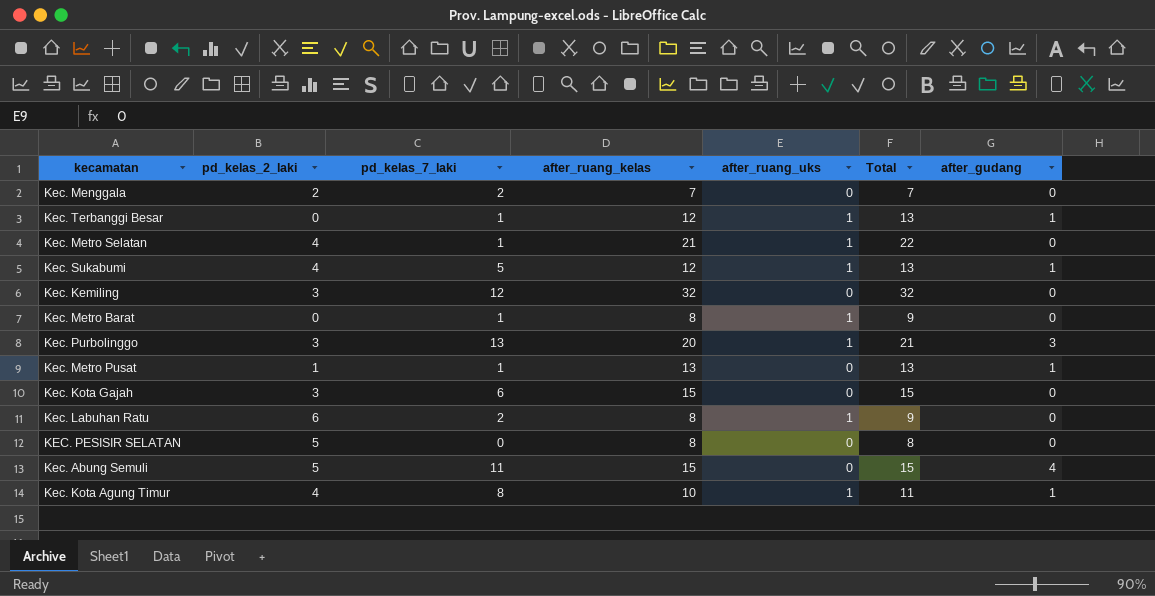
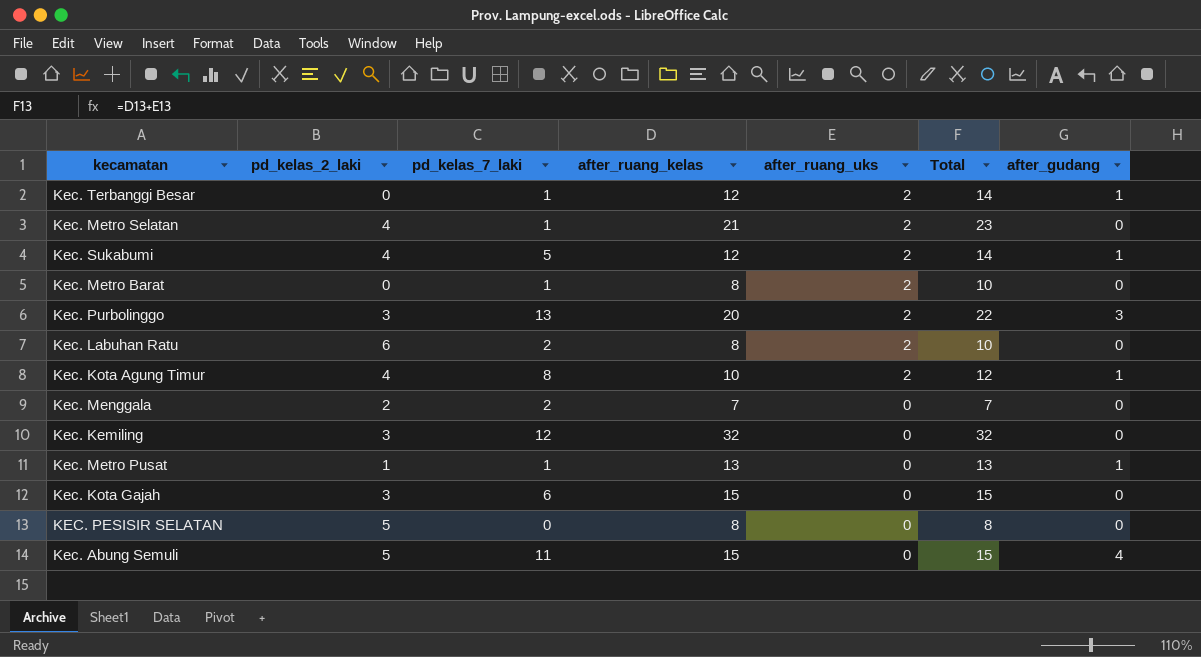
row order: none -> after_ruang_uks descending
Kec. Terbanggi Besar | after_ruang_uks: 1 -> 2
Kec. Terbanggi Besar | Total: 13 -> 14
Kec. Metro Selatan | after_ruang_uks: 1 -> 2
Kec. Metro Selatan | Total: 22 -> 23
Kec. Sukabumi | after_ruang_uks: 1 -> 2
Kec. Sukabumi | Total: 13 -> 14
Kec. Metro Barat | after_ruang_uks: 1 -> 2
Kec. Metro Barat | Total: 9 -> 10
Kec. Purbolinggo | after_ruang_uks: 1 -> 2
Kec. Purbolinggo | Total: 21 -> 22
Kec. Labuhan Ratu | after_ruang_uks: 1 -> 2
Kec. Labuhan Ratu | Total: 9 -> 10
Kec. Kota Agung Timur | after_ruang_uks: 1 -> 2
Kec. Kota Agung Timur | Total: 11 -> 12

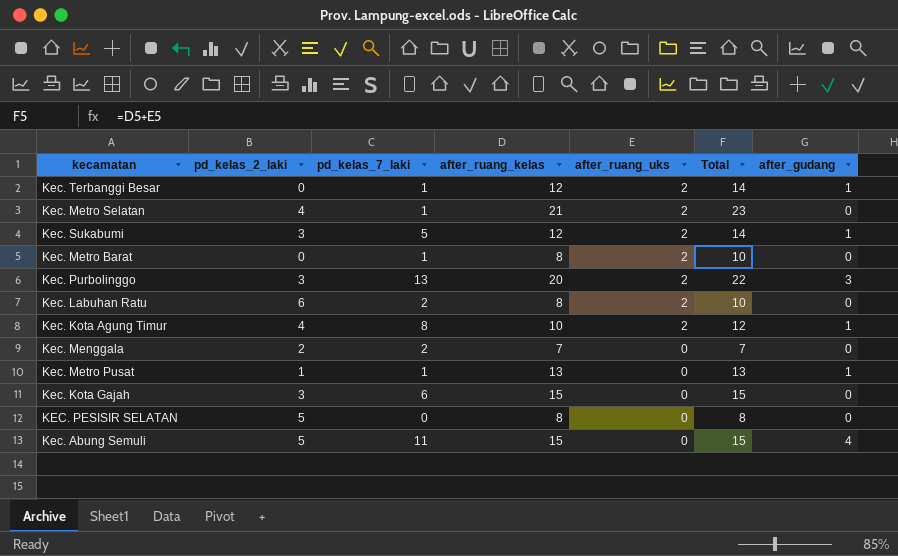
row Kec. Kemiling: 3 | 12 | 32 | 0 | 32 | 0 -> none
Kec. Sukabumi | pd_kelas_2_laki: 4 -> 3

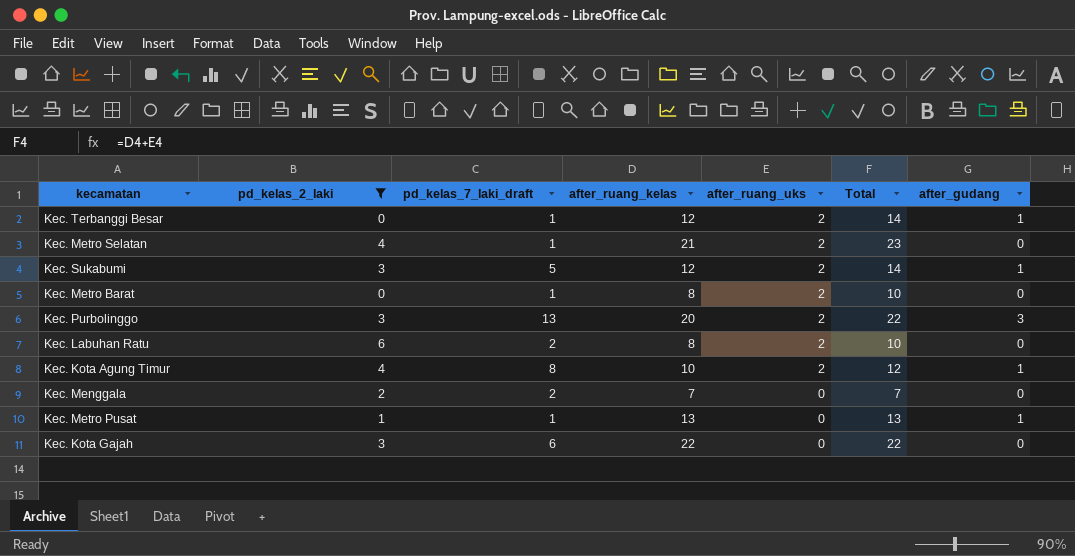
filter: none -> pd_kelas_2_laki != 5
column name: pd_kelas_7_laki -> pd_kelas_7_laki_draft
Kec. Kota Gajah | after_ruang_kelas: 15 -> 22
Kec. Kota Gajah | Total: 15 -> 22

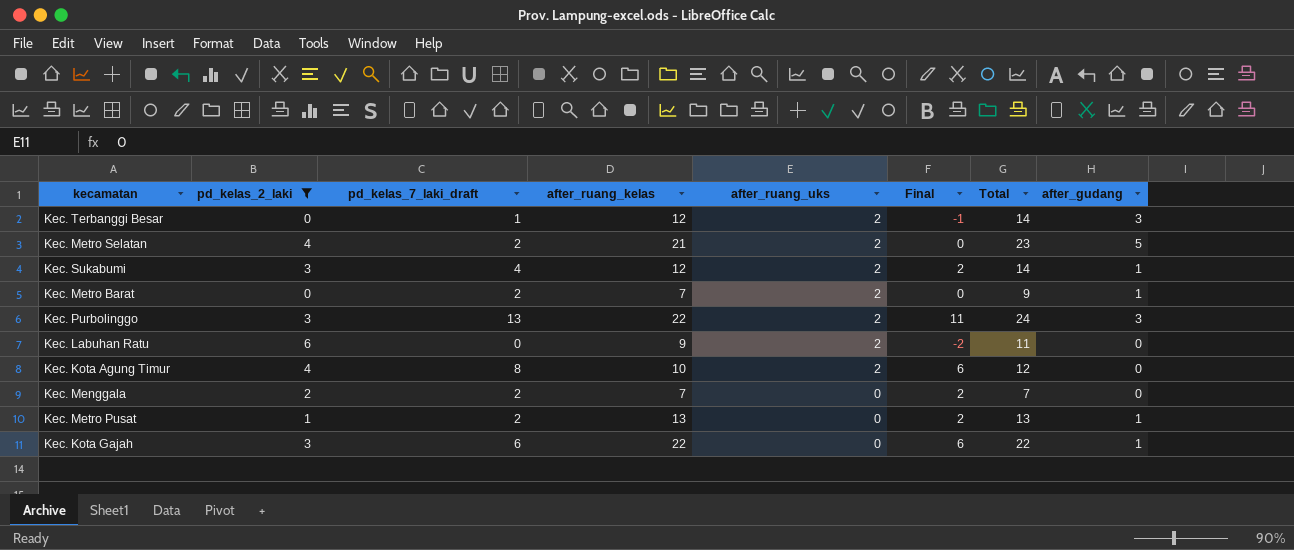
column Final | formula: none -> [pd_kelas_7_laki_draft] - [after_ruang_uks]
Kec. Terbanggi Besar | after_gudang: 1 -> 3
Kec. Metro Selatan | pd_kelas_7_laki_draft: 1 -> 2
Kec. Metro Selatan | after_gudang: 0 -> 5
Kec. Sukabumi | pd_kelas_7_laki_draft: 5 -> 4
Kec. Metro Barat | pd_kelas_7_laki_draft: 1 -> 2
Kec. Metro Barat | after_ruang_kelas: 8 -> 7
Kec. Metro Barat | Total: 10 -> 9
Kec. Metro Barat | after_gudang: 0 -> 1
Kec. Purbolinggo | after_ruang_kelas: 20 -> 22
Kec. Purbolinggo | Total: 22 -> 24
Kec. Labuhan Ratu | pd_kelas_7_laki_draft: 2 -> 0
Kec. Labuhan Ratu | after_ruang_kelas: 8 -> 9
Kec. Labuhan Ratu | Total: 10 -> 11
Kec. Kota Agung Timur | after_gudang: 1 -> 0
Kec. Metro Pusat | pd_kelas_7_laki_draft: 1 -> 2
Kec. Kota Gajah | after_gudang: 0 -> 1

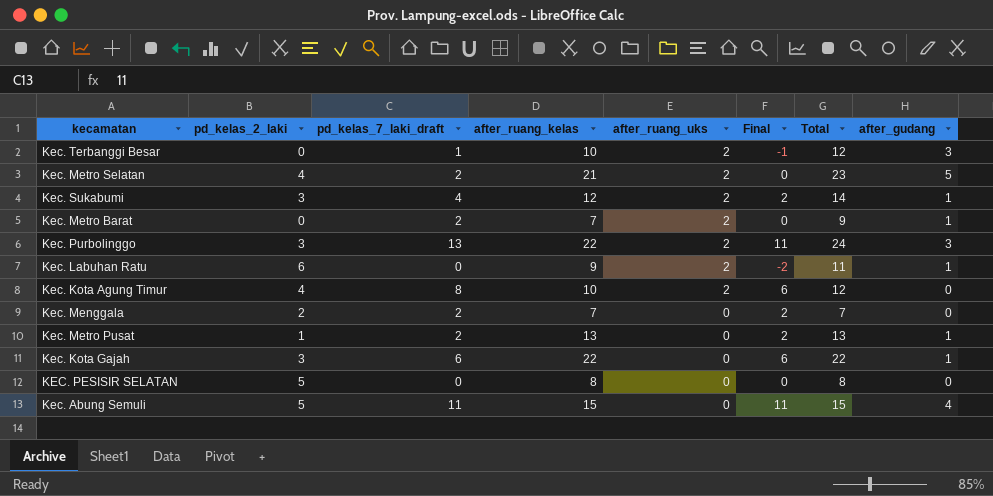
filter: pd_kelas_2_laki != 5 -> none
Kec. Terbanggi Besar | after_ruang_kelas: 12 -> 10
Kec. Terbanggi Besar | Total: 14 -> 12
Kec. Labuhan Ratu | after_gudang: 0 -> 1

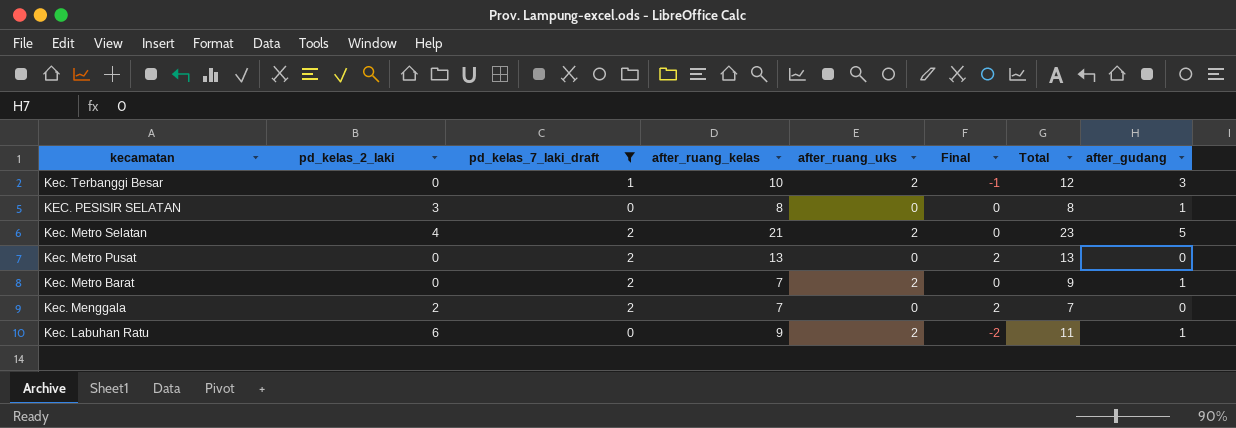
filter: none -> pd_kelas_7_laki_draft <= 2
row order: after_ruang_uks descending -> kecamatan descending
KEC. PESISIR SELATAN | pd_kelas_2_laki: 5 -> 3
KEC. PESISIR SELATAN | after_gudang: 0 -> 1
Kec. Metro Pusat | pd_kelas_2_laki: 1 -> 0
Kec. Metro Pusat | after_gudang: 1 -> 0

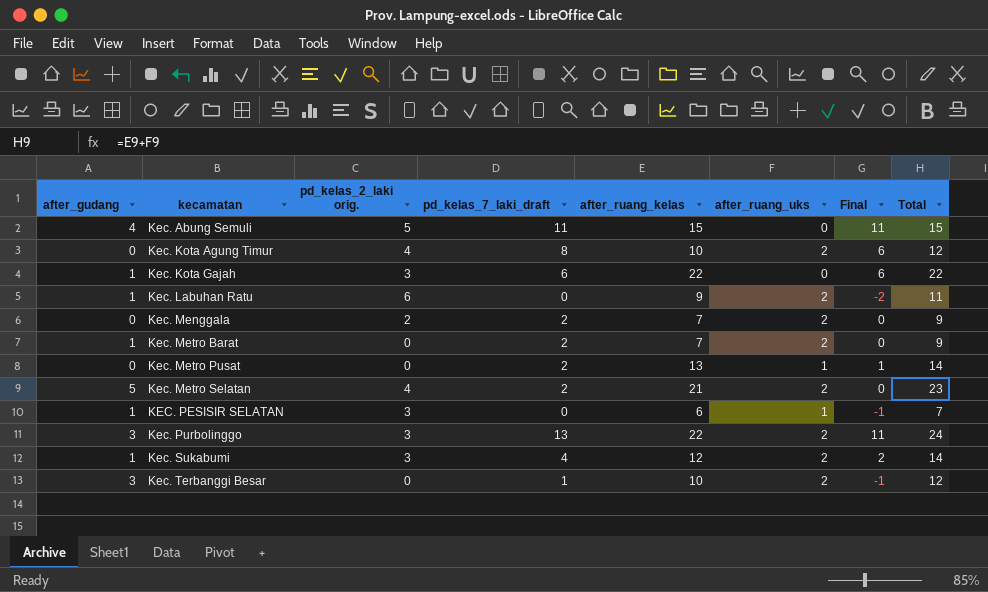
filter: pd_kelas_7_laki_draft <= 2 -> none
row order: kecamatan descending -> kecamatan ascending
column after_gudang | position: 8 -> 1
column name: pd_kelas_2_laki -> pd_kelas_2_laki orig.
Kec. Menggala | after_ruang_uks: 0 -> 2
Kec. Menggala | Final: 2 -> 0
Kec. Menggala | Total: 7 -> 9
Kec. Metro Pusat | after_ruang_uks: 0 -> 1
Kec. Metro Pusat | Final: 2 -> 1
Kec. Metro Pusat | Total: 13 -> 14
KEC. PESISIR SELATAN | after_ruang_kelas: 8 -> 6
KEC. PESISIR SELATAN | after_ruang_uks: 0 -> 1
KEC. PESISIR SELATAN | Final: 0 -> -1
KEC. PESISIR SELATAN | Total: 8 -> 7

